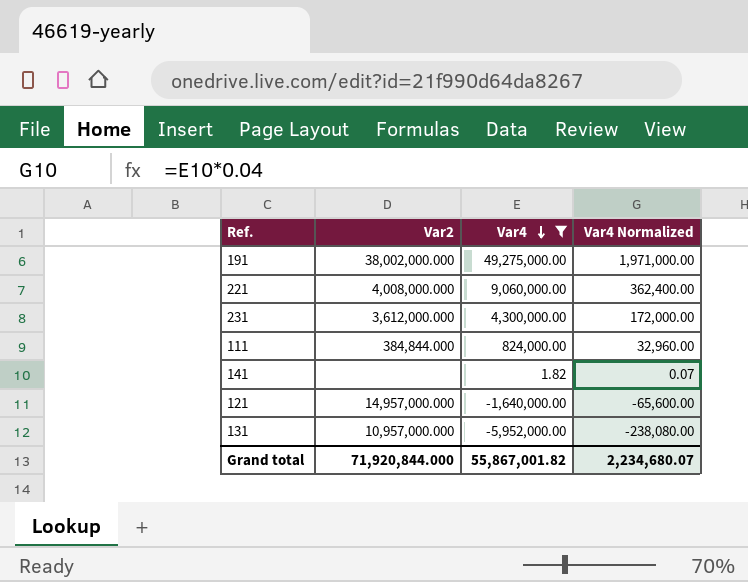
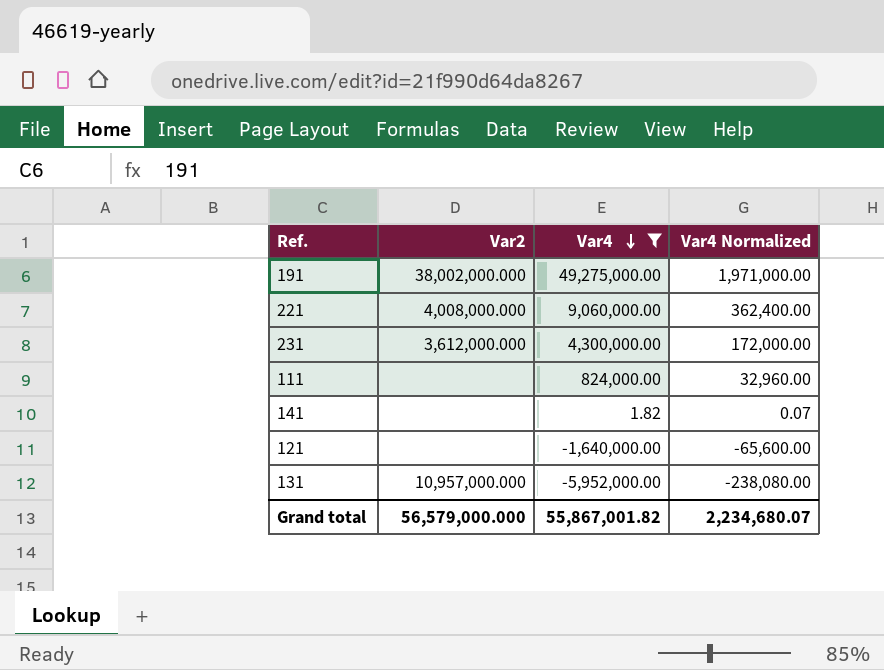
111 | Var2: 384,844.000 -> none
121 | Var2: 14,957,000.000 -> none
Grand total | Var2: 71,920,844.000 -> 56,579,000.000

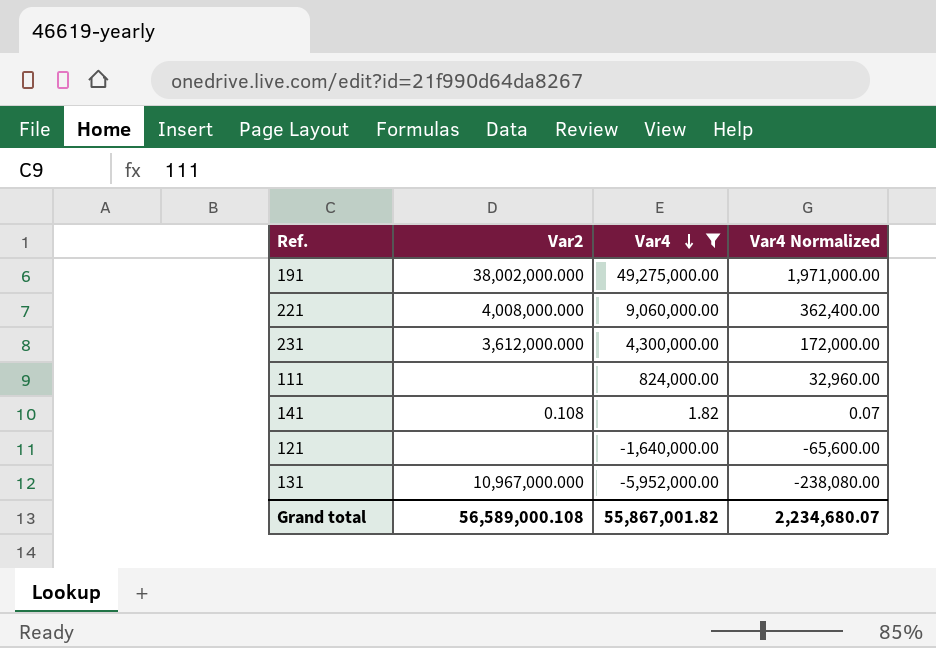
141 | Var2: none -> 0.108
131 | Var2: 10,957,000.000 -> 10,967,000.000
Grand total | Var2: 56,579,000.000 -> 56,589,000.108

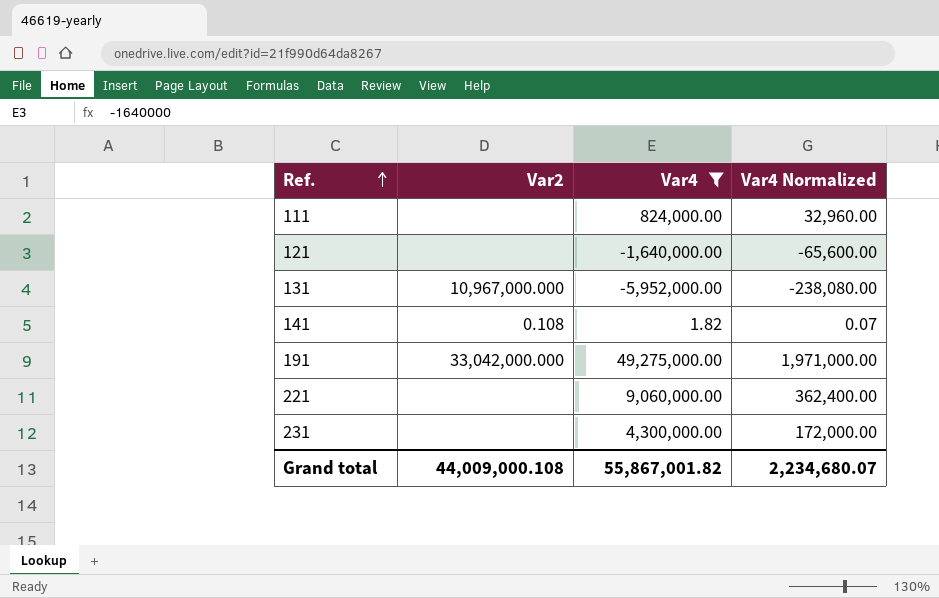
row order: Var4 descending -> Ref. ascending
191 | Var2: 38,002,000.000 -> 33,042,000.000
221 | Var2: 4,008,000.000 -> none
231 | Var2: 3,612,000.000 -> none
Grand total | Var2: 56,589,000.108 -> 44,009,000.108

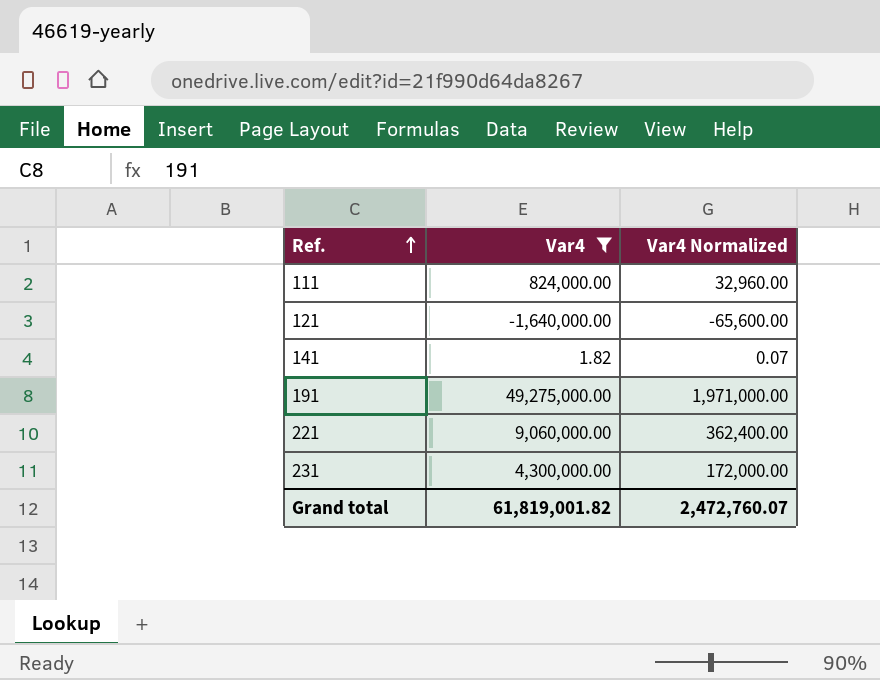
column Var2 | position: 2 -> none
row 131: 10,967,000.000 | -5,952,000.00 | -238,080.00 -> none
Grand total | Var4: 55,867,001.82 -> 61,819,001.82
Grand total | Var4 Normalized: 2,234,680.07 -> 2,472,760.07

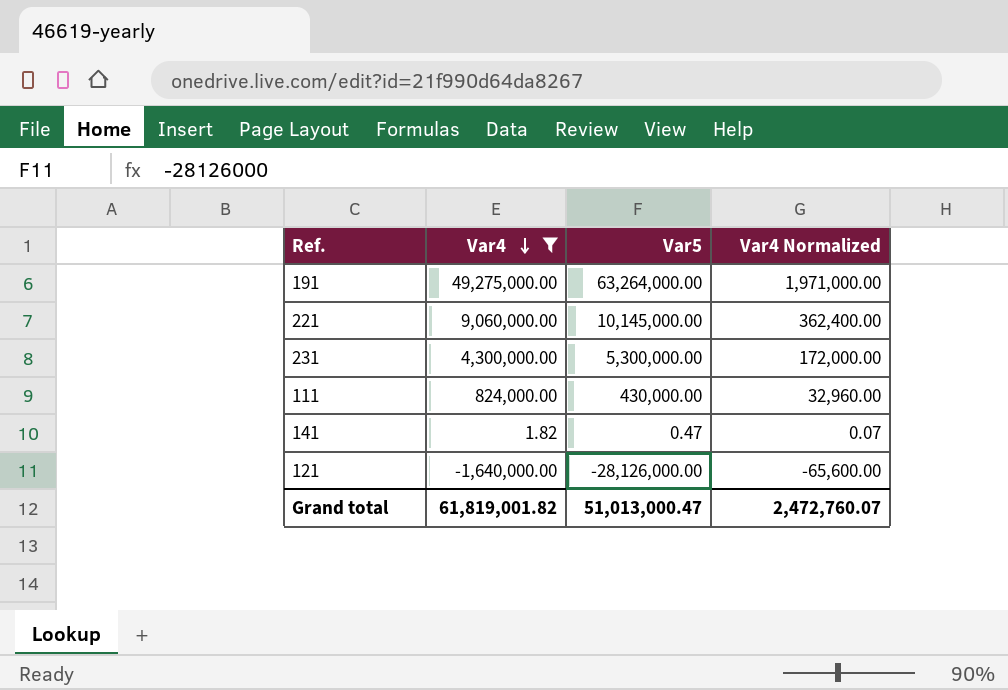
row order: Ref. ascending -> Var4 descending
column Var5 | position: none -> 3

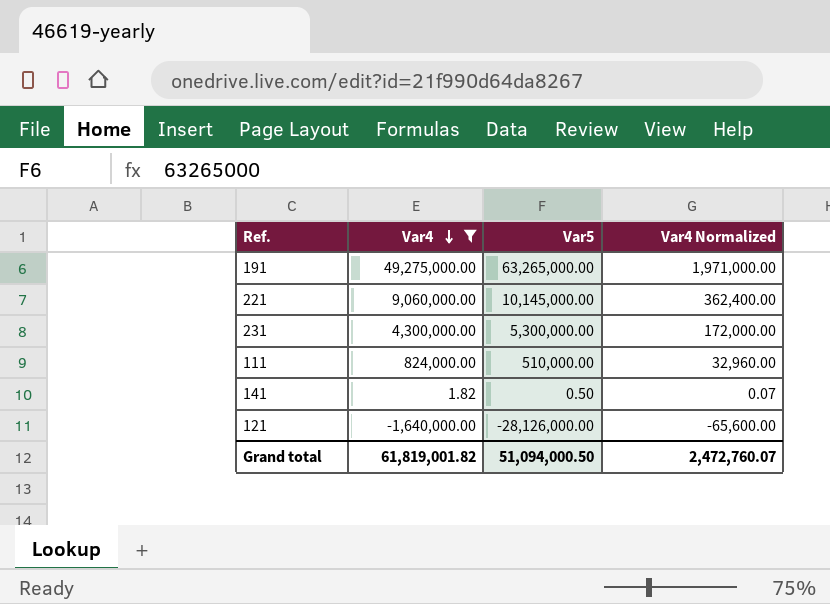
191 | Var5: 63,264,000.00 -> 63,265,000.00
111 | Var5: 430,000.00 -> 510,000.00
141 | Var5: 0.47 -> 0.50
Grand total | Var5: 51,013,000.47 -> 51,094,000.50

